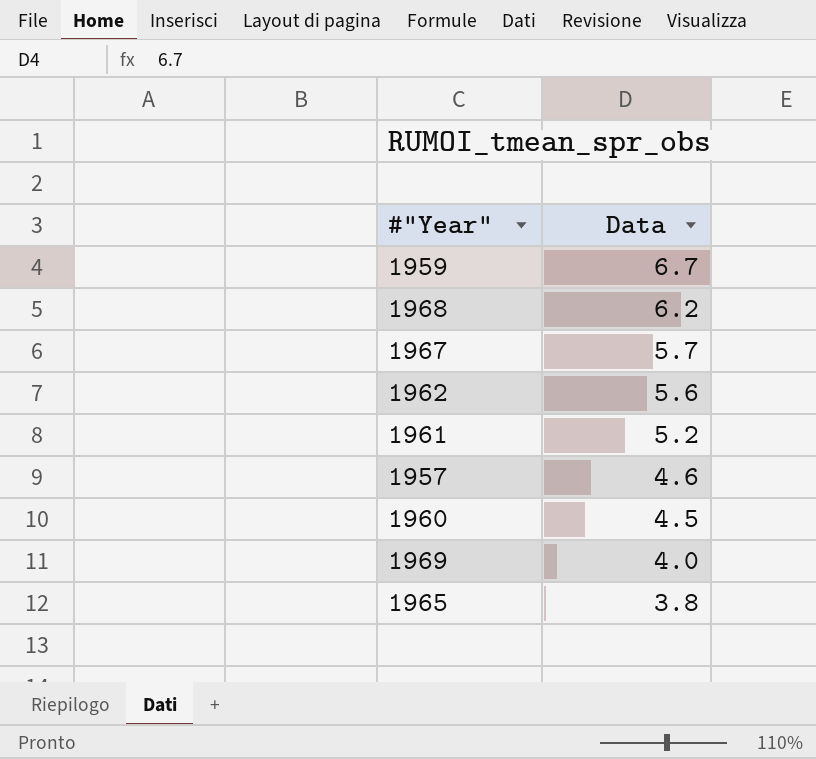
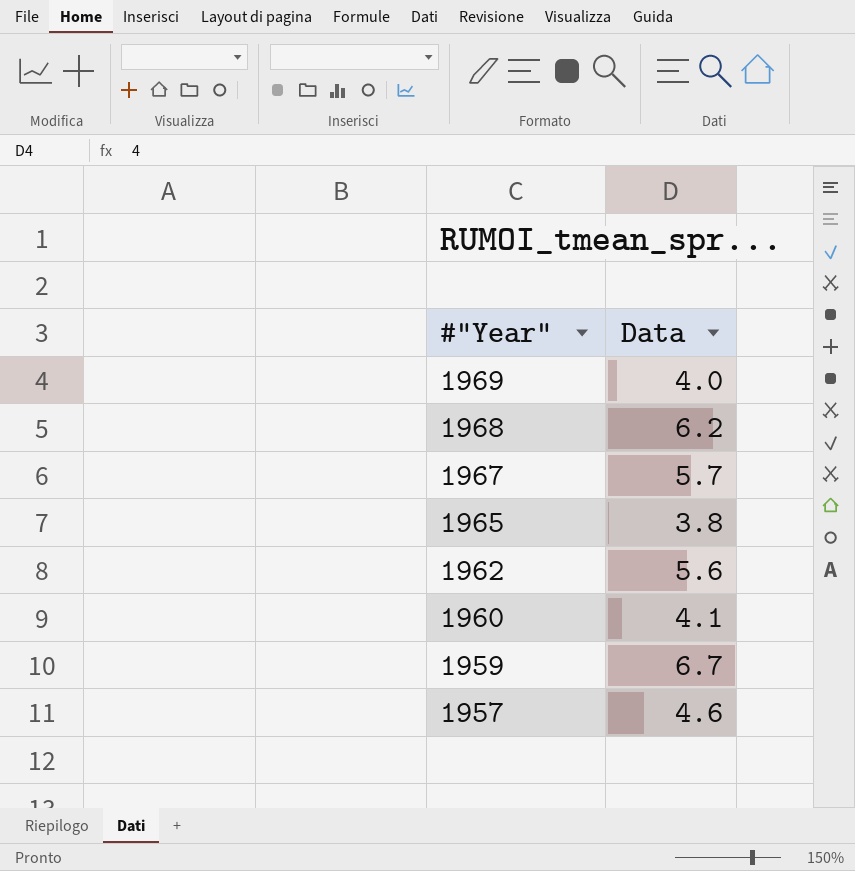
row order: Data descending -> #"Year" descending
row 1961: 5.2 -> none
1960 | Data: 4.5 -> 4.1

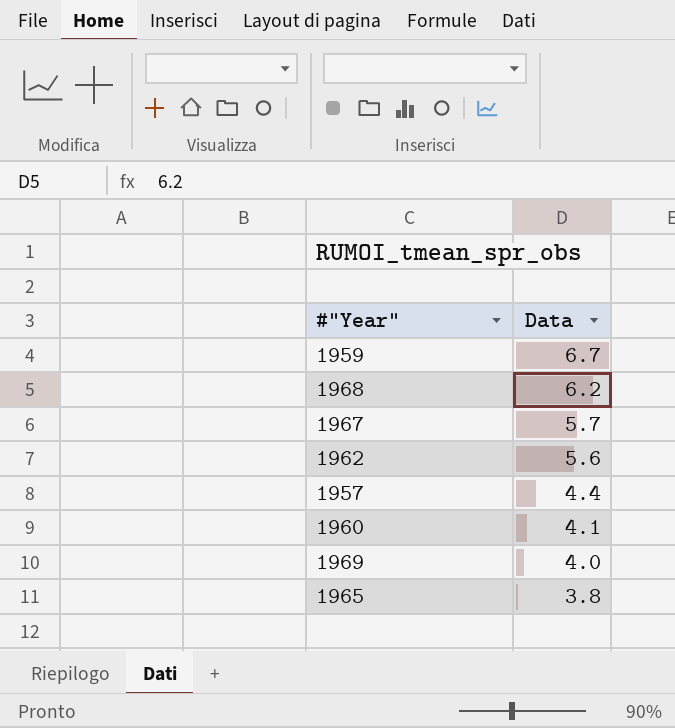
row order: #"Year" descending -> Data descending
1957 | Data: 4.6 -> 4.4

